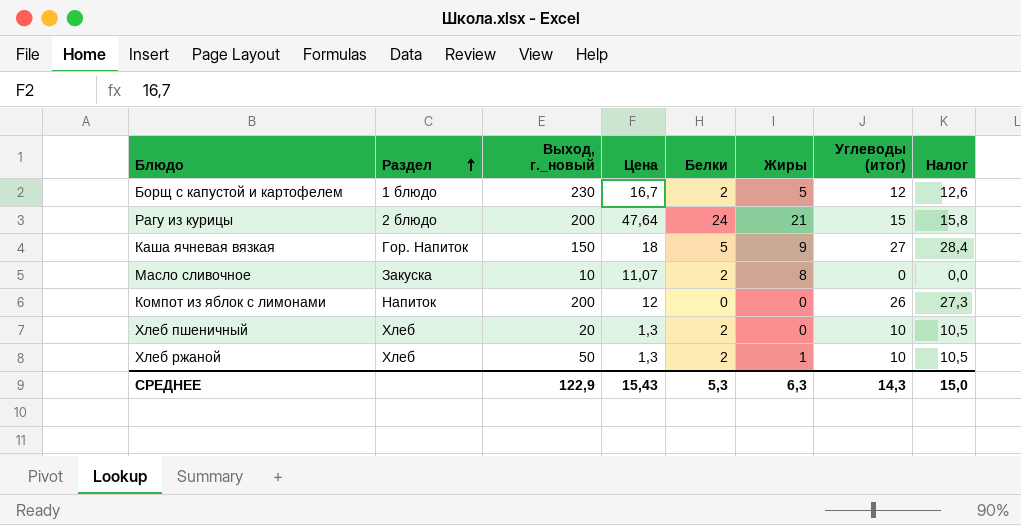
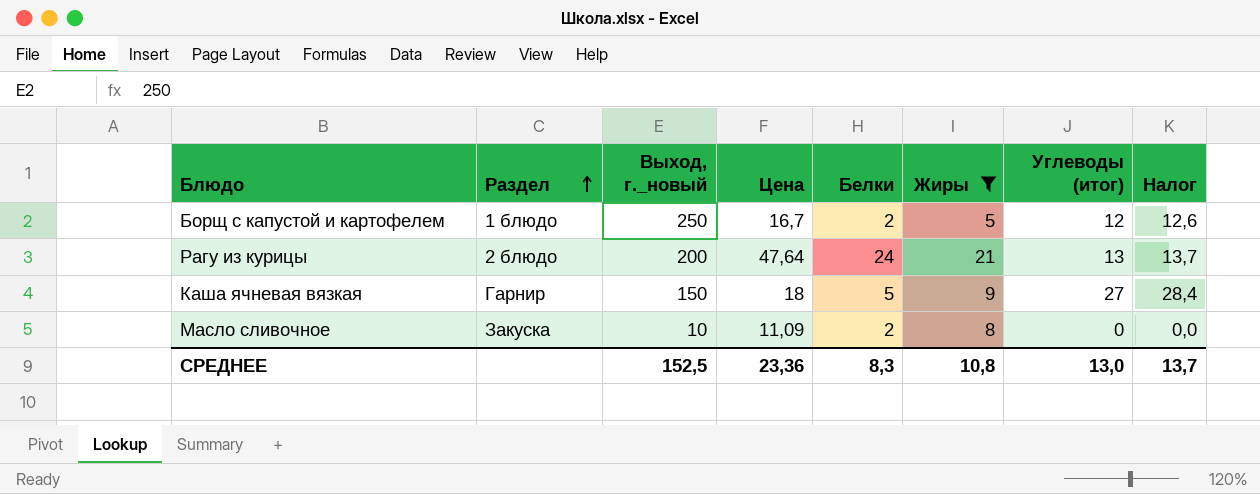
filter: none -> Жиры >= 5
Борщ с капустой и картофелем | Выход, г._новый: 230 -> 250
Рагу из курицы | Углеводы (итог): 15 -> 13
Рагу из курицы | Налог: 15,8 -> 13,7
Каша ячневая вязкая | Раздел: Гор. Напиток -> Гарнир
Масло сливочное | Цена: 11,07 -> 11,09
СРЕДНЕЕ | Выход, г._новый: 122,9 -> 152,5
СРЕДНЕЕ | Цена: 15,43 -> 23,36
СРЕДНЕЕ | Белки: 5,3 -> 8,3
СРЕДНЕЕ | Жиры: 6,3 -> 10,8
СРЕДНЕЕ | Углеводы (итог): 14,3 -> 13,0
СРЕДНЕЕ | Налог: 15,0 -> 13,7

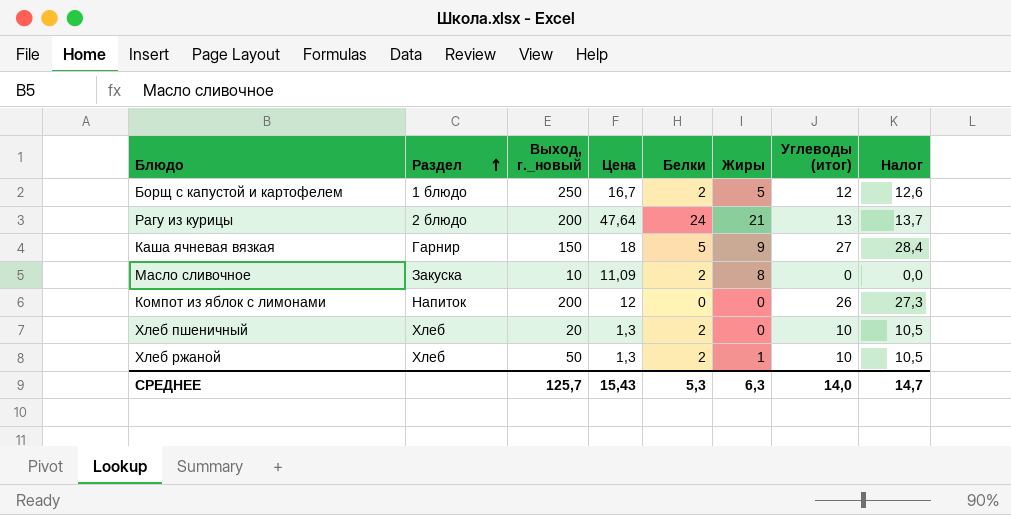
filter: Жиры >= 5 -> none
СРЕДНЕЕ | Выход, г._новый: 152,5 -> 125,7
СРЕДНЕЕ | Цена: 23,36 -> 15,43
СРЕДНЕЕ | Белки: 8,3 -> 5,3
СРЕДНЕЕ | Жиры: 10,8 -> 6,3
СРЕДНЕЕ | Углеводы (итог): 13,0 -> 14,0
СРЕДНЕЕ | Налог: 13,7 -> 14,7

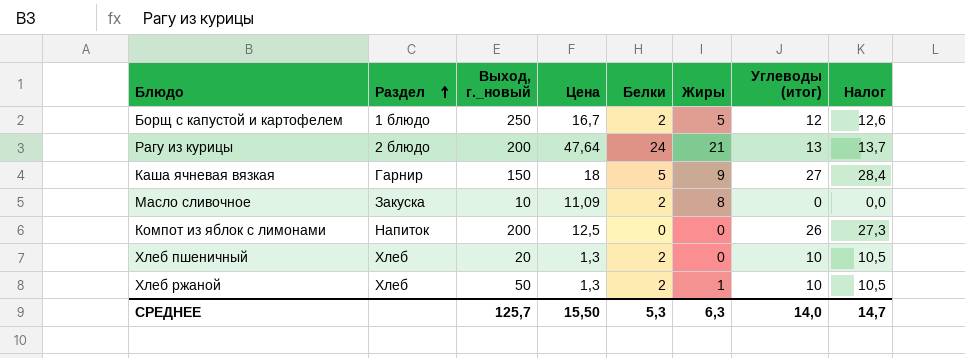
Компот из яблок с лимонами | Цена: 12 -> 12,5
СРЕДНЕЕ | Цена: 15,43 -> 15,50

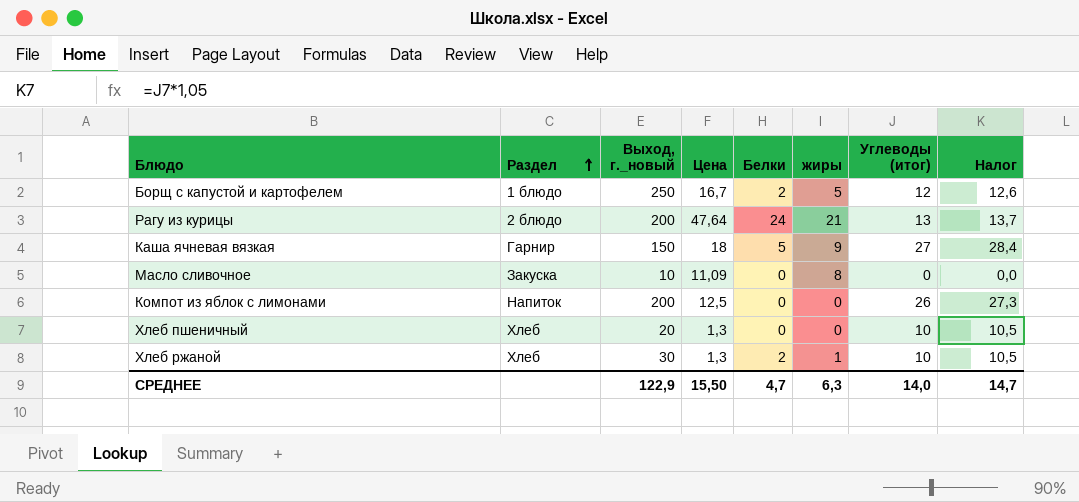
column name: Жиры -> жиры
Масло сливочное | Белки: 2 -> 0
Хлеб пшеничный | Белки: 2 -> 0
Хлеб ржаной | Выход, г._новый: 50 -> 30
СРЕДНЕЕ | Выход, г._новый: 125,7 -> 122,9
СРЕДНЕЕ | Белки: 5,3 -> 4,7

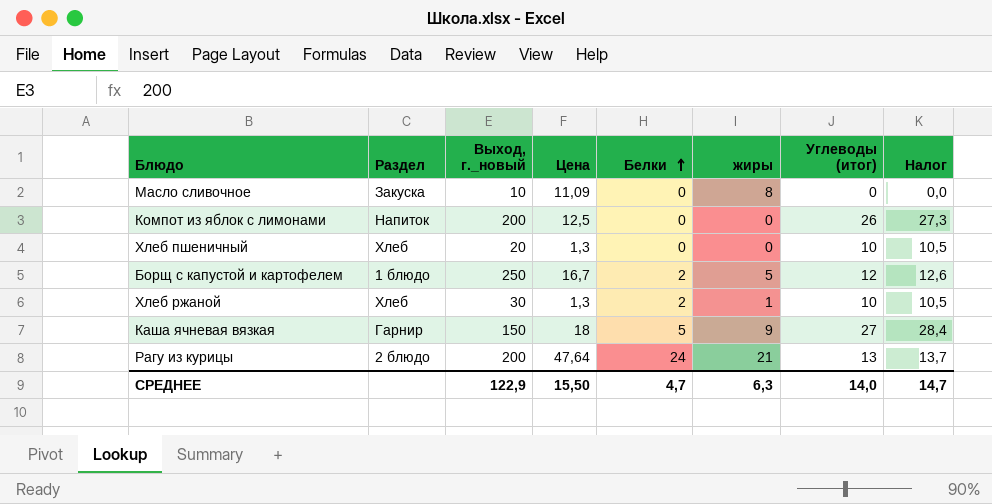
row order: Раздел ascending -> Белки ascending

